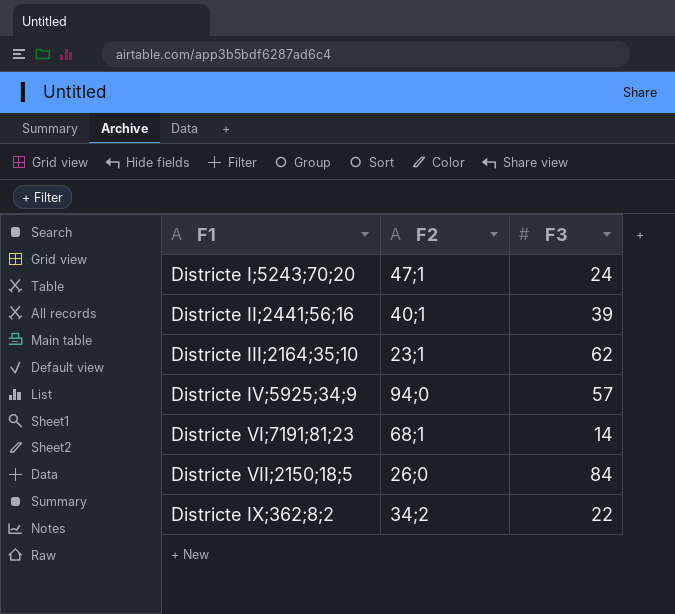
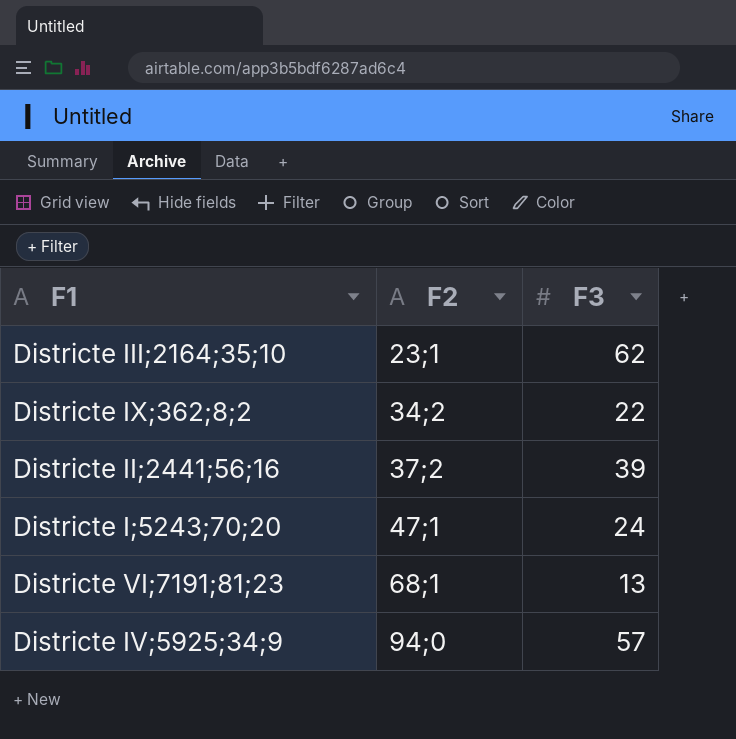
row order: none -> F2 ascending
row Districte VII;2150;18;5: 26;0 | 84 -> none
Districte II;2441;56;16 | F2: 40;1 -> 37;2
Districte VI;7191;81;23 | F3: 14 -> 13

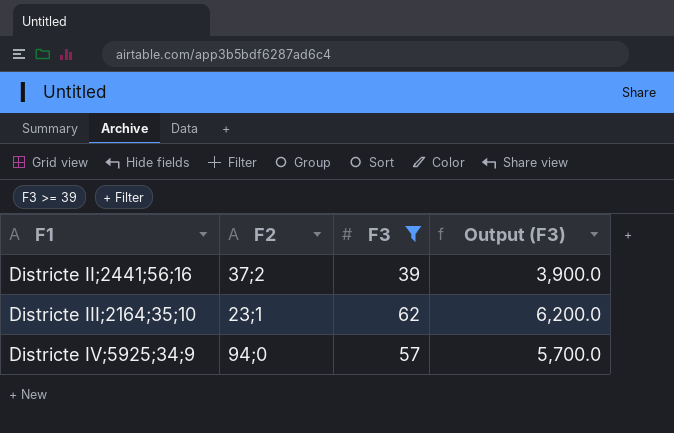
filter: none -> F3 >= 39
row order: F2 ascending -> F1 ascending
column Output (F3) | formula: none -> [F3] * 100

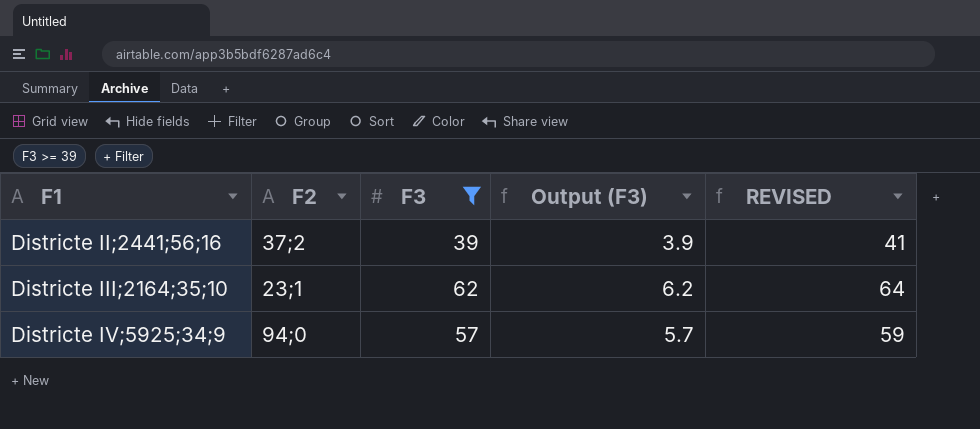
column Output (F3) | formula: [F3] * 100 -> [F3] * 0.1
column REVISED | formula: none -> [F3] + 2

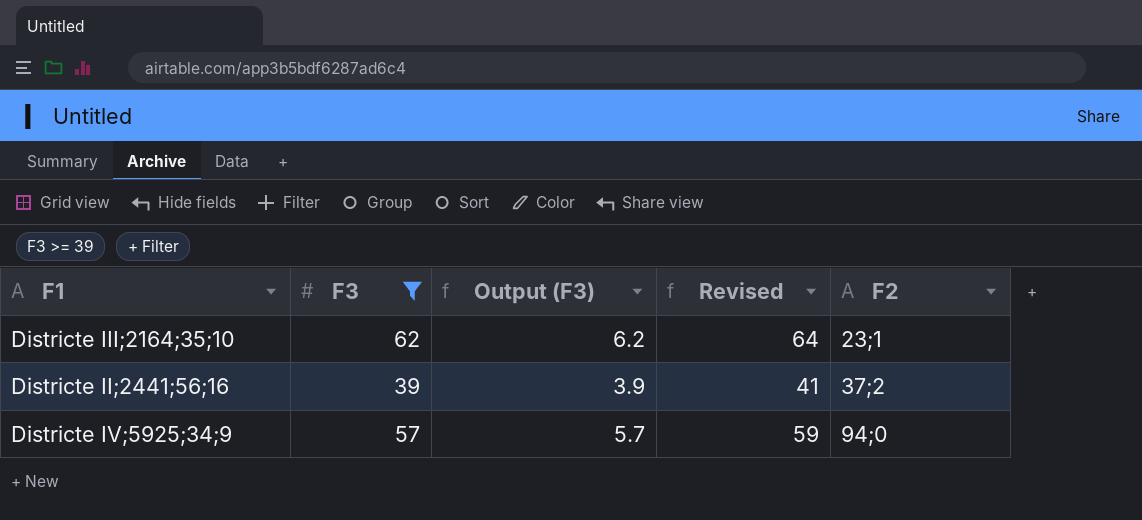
row order: F1 ascending -> F2 ascending
column name: REVISED -> Revised
column F2 | position: 2 -> 5

